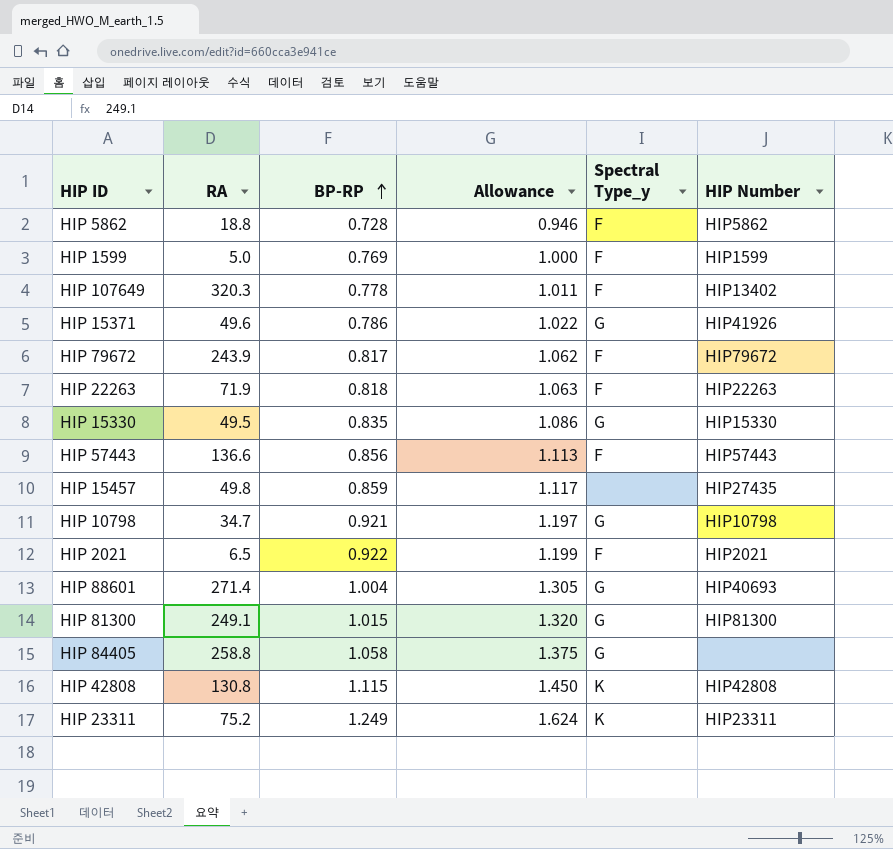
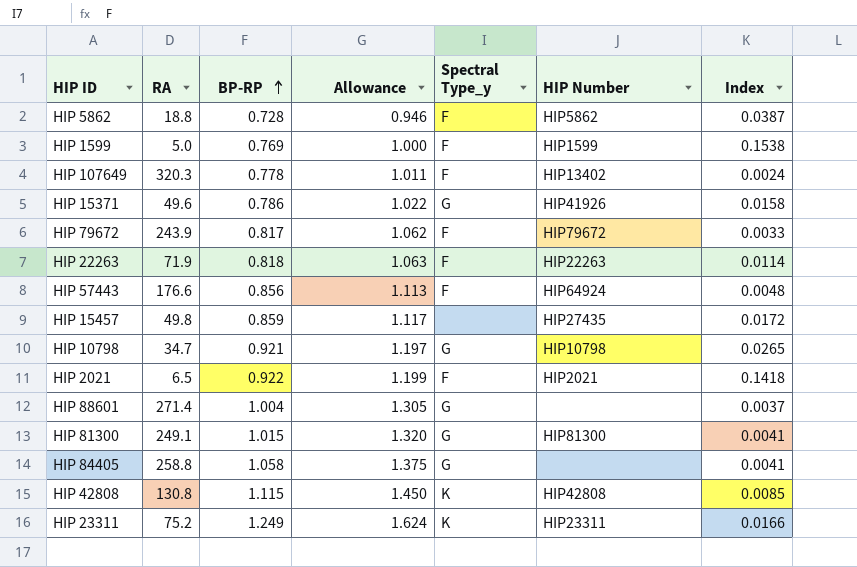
column Index | formula: none -> [BP-RP] / [RA]
row HIP 15330: 49.5 | 0.835 | 1.086 | G | HIP15330 -> none
HIP 57443 | RA: 136.6 -> 176.6
HIP 57443 | HIP Number: HIP57443 -> HIP64924
HIP 88601 | HIP Number: HIP40693 -> none

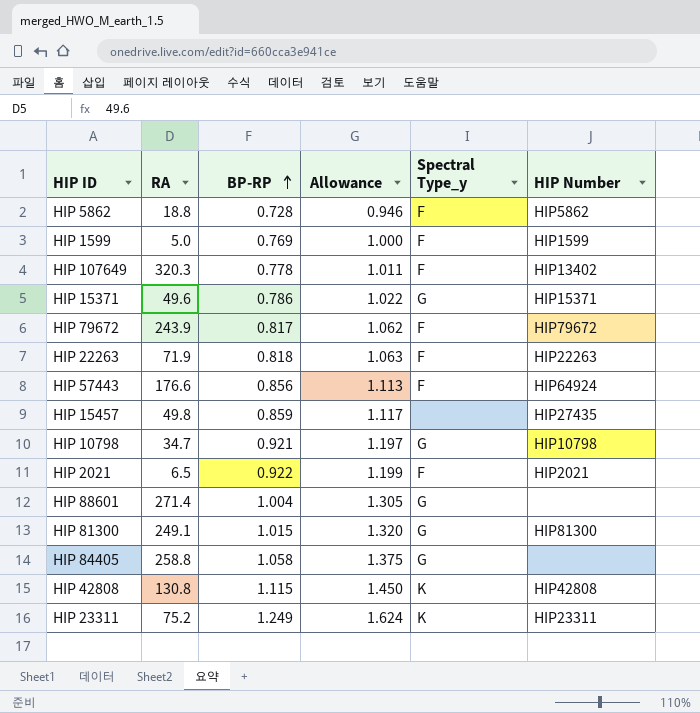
column Index | formula: [BP-RP] / [RA] -> none
HIP 15371 | HIP Number: HIP41926 -> HIP15371

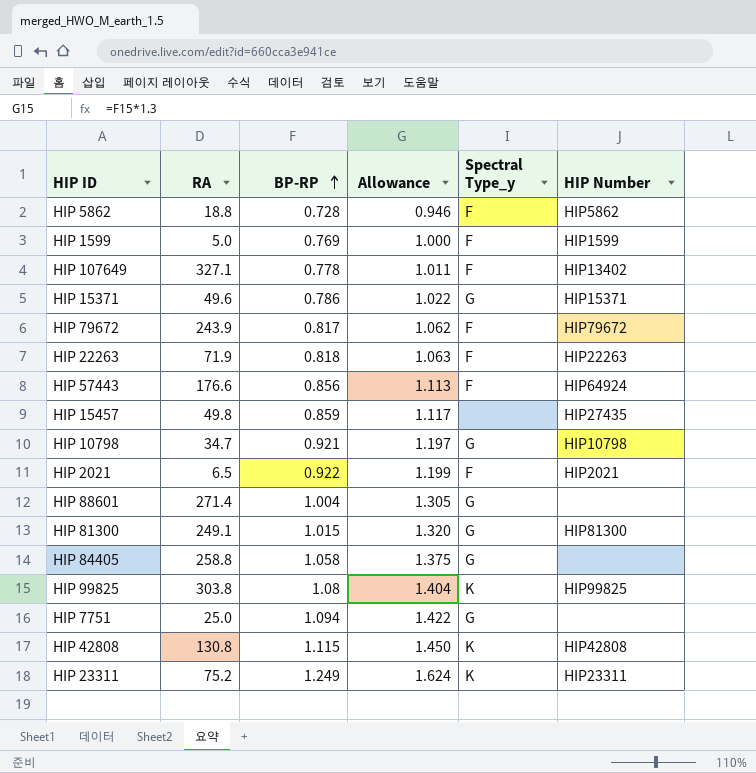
HIP 107649 | RA: 320.3 -> 327.1
row HIP 99825: none -> 303.8 | 1.08 | 1.404 | K | HIP99825
row HIP 7751: none -> 25.0 | 1.094 | 1.422 | G | none

